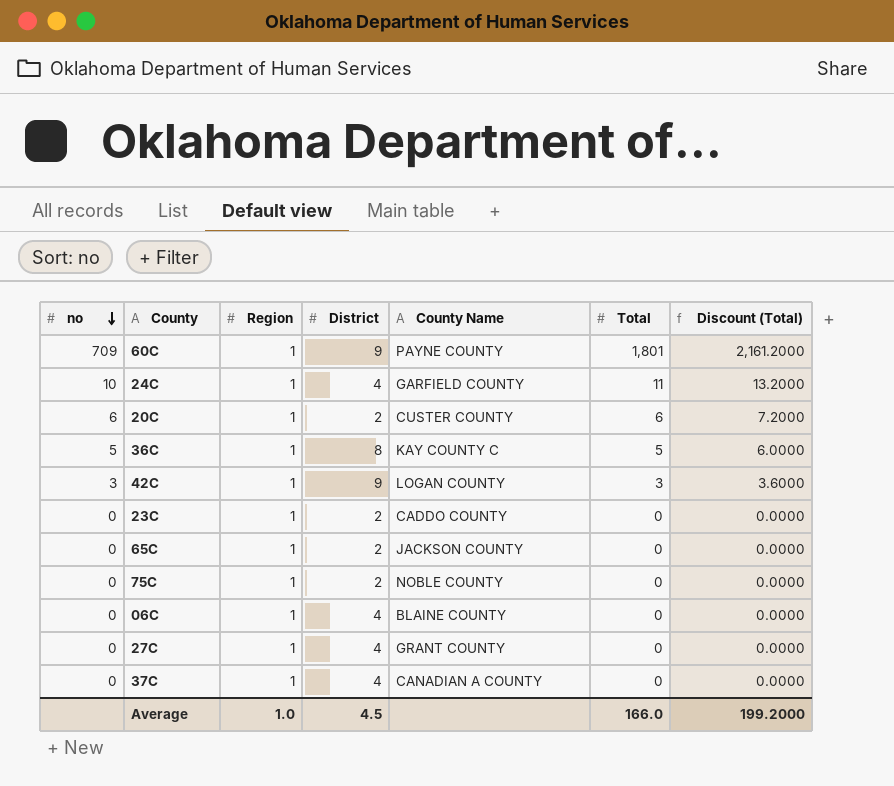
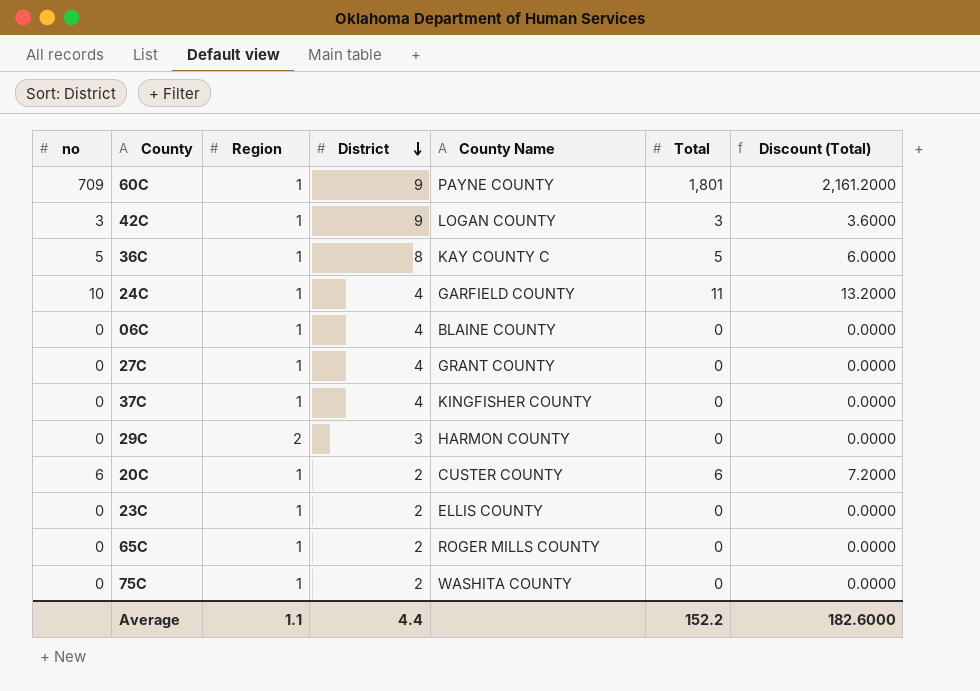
row order: no descending -> District descending
37C | County Name: CANADIAN A COUNTY -> KINGFISHER COUNTY
row 29C: none -> 0 | 2 | 3 | HARMON COUNTY | 0 | 0.0000
23C | County Name: CADDO COUNTY -> ELLIS COUNTY
65C | County Name: JACKSON COUNTY -> ROGER MILLS COUNTY
75C | County Name: NOBLE COUNTY -> WASHITA COUNTY
Average | Region: 1.0 -> 1.1
Average | District: 4.5 -> 4.4
Average | Total: 166.0 -> 152.2
Average | Discount (Total): 199.2000 -> 182.6000

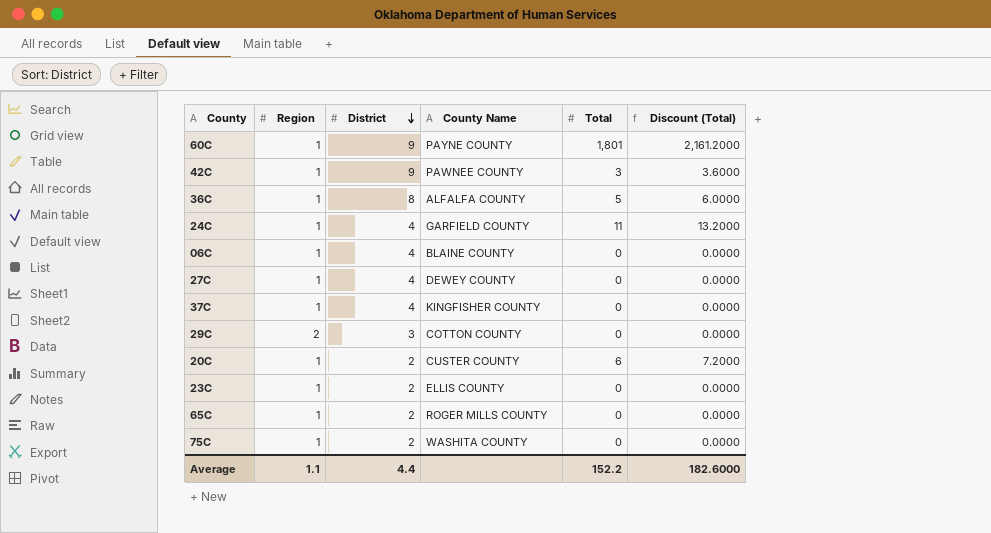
column no | position: 1 -> none
42C | County Name: LOGAN COUNTY -> PAWNEE COUNTY
36C | County Name: KAY COUNTY C -> ALFALFA COUNTY
27C | County Name: GRANT COUNTY -> DEWEY COUNTY
29C | County Name: HARMON COUNTY -> COTTON COUNTY

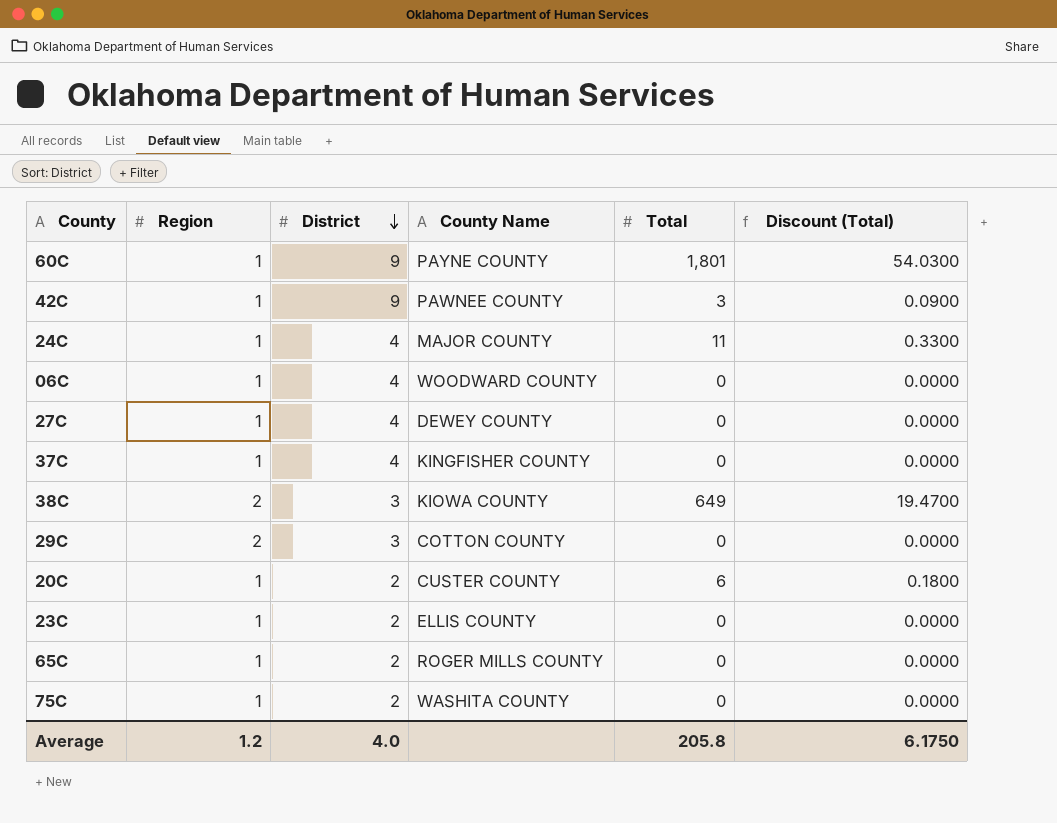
column Discount (Total) | formula: [Total] * 1.2 -> [Total] * 0.03
row 36C: 1 | 8 | ALFALFA COUNTY | 5 | 6.0000 -> none
24C | County Name: GARFIELD COUNTY -> MAJOR COUNTY
06C | County Name: BLAINE COUNTY -> WOODWARD COUNTY
row 38C: none -> 2 | 3 | KIOWA COUNTY | 649 | 19.4700
Average | Region: 1.1 -> 1.2
Average | District: 4.4 -> 4.0
Average | Total: 152.2 -> 205.8
Average | Discount (Total): 182.6000 -> 6.1750

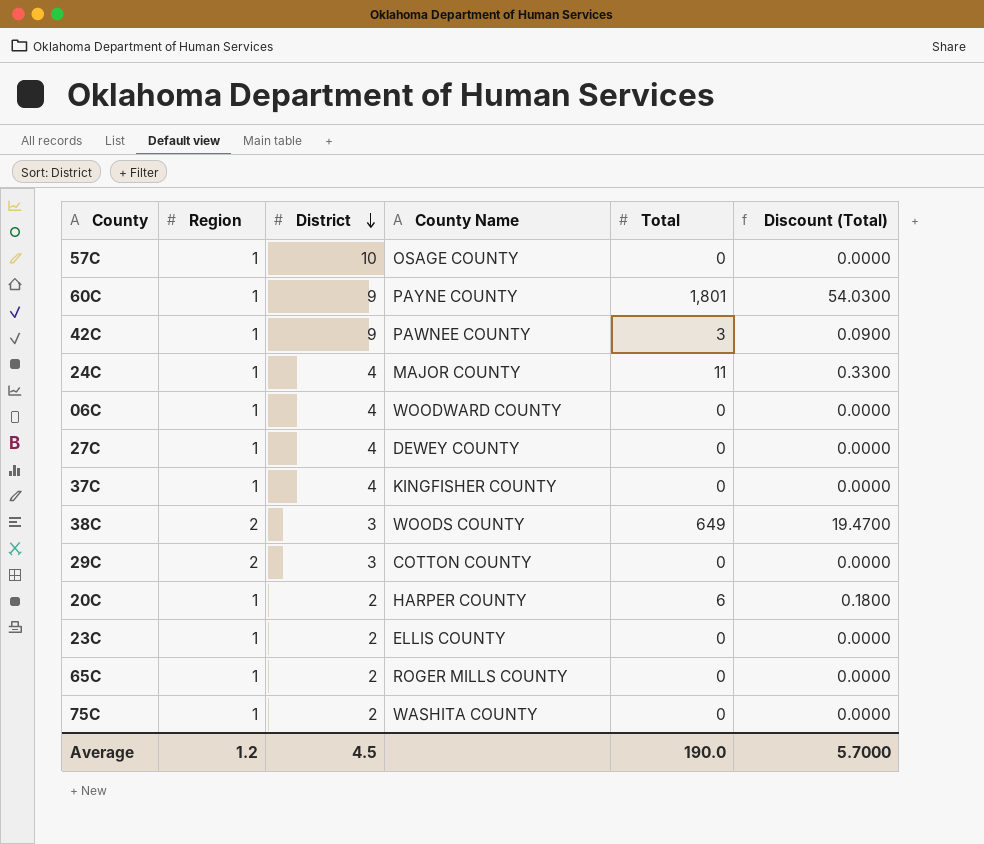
row 57C: none -> 1 | 10 | OSAGE COUNTY | 0 | 0.0000
38C | County Name: KIOWA COUNTY -> WOODS COUNTY
20C | County Name: CUSTER COUNTY -> HARPER COUNTY
Average | District: 4.0 -> 4.5
Average | Total: 205.8 -> 190.0
Average | Discount (Total): 6.1750 -> 5.7000

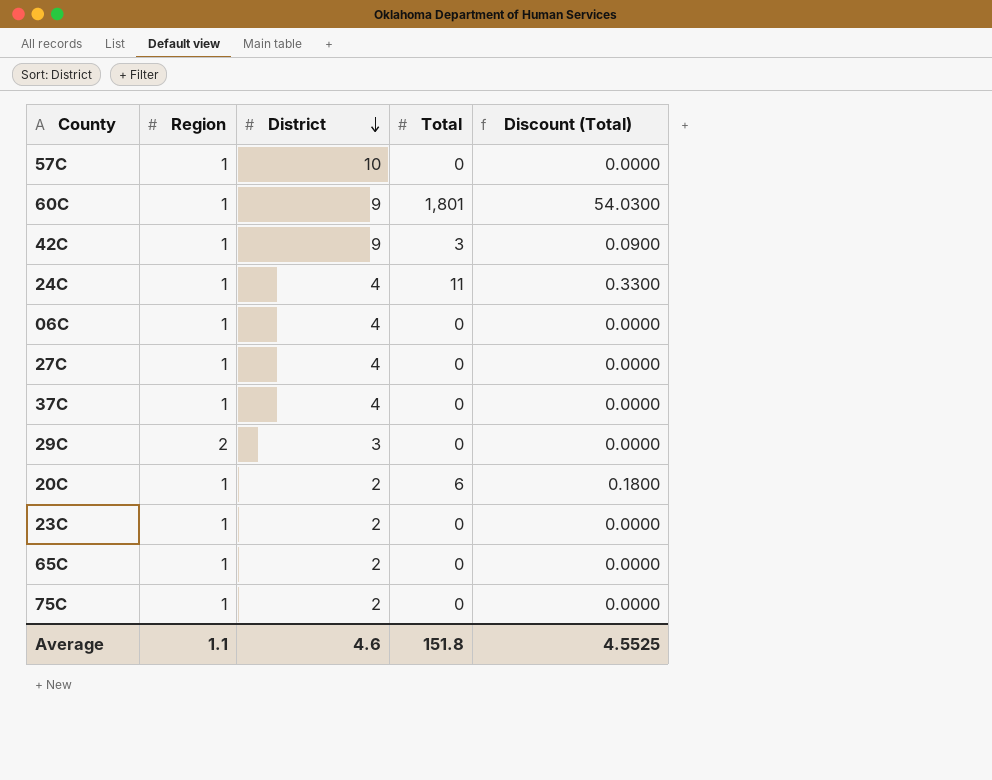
column County Name | position: 4 -> none
row 38C: 2 | 3 | WOODS COUNTY | 649 | 19.4700 -> none
Average | Region: 1.2 -> 1.1
Average | District: 4.5 -> 4.6
Average | Total: 190.0 -> 151.8
Average | Discount (Total): 5.7000 -> 4.5525

